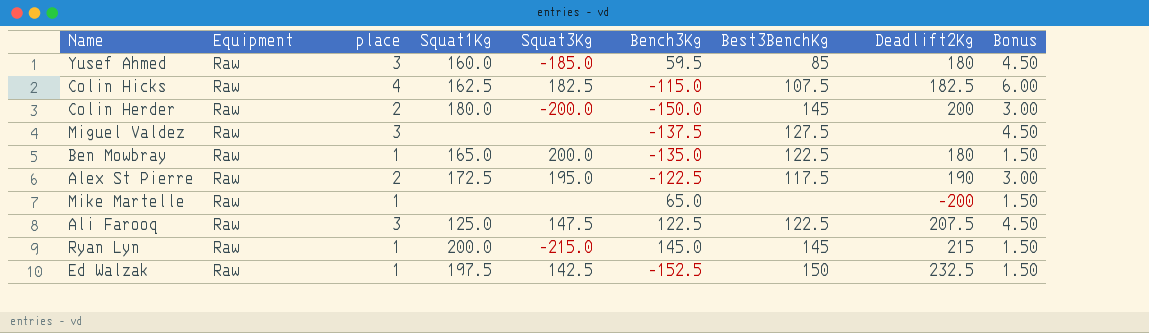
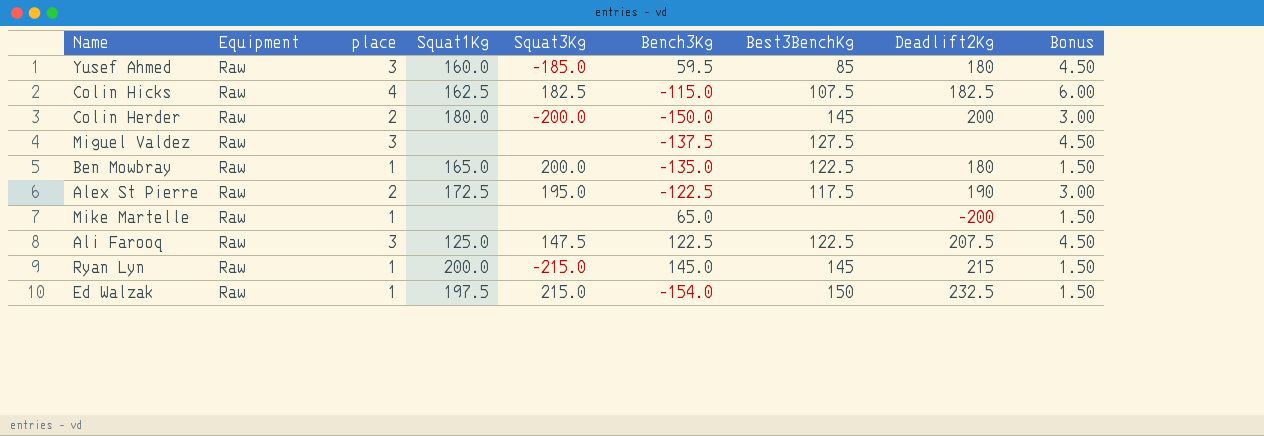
Ed Walzak | Squat3Kg: 142.5 -> 215.0
Ed Walzak | Bench3Kg: -152.5 -> -154.0

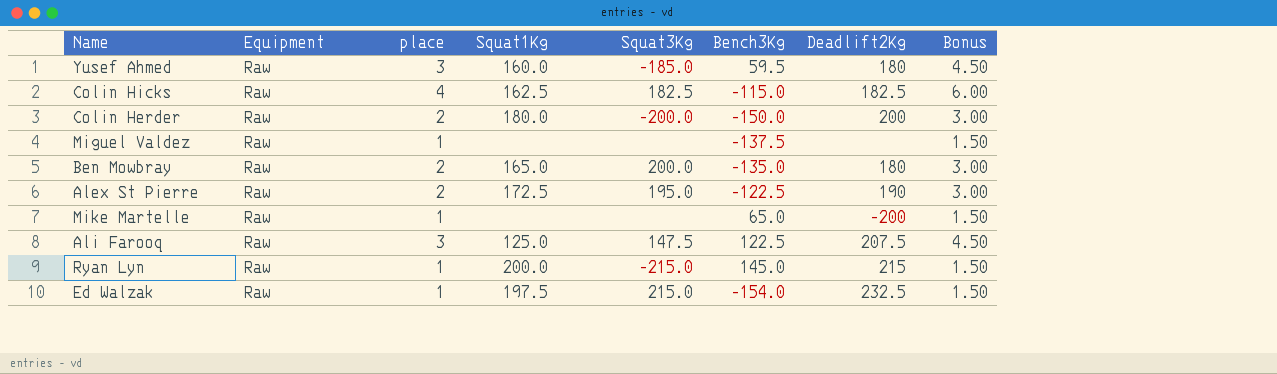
column Best3BenchKg | position: 7 -> none
Miguel Valdez | place: 3 -> 1
Miguel Valdez | Bonus: 4.50 -> 1.50
Ben Mowbray | place: 1 -> 2
Ben Mowbray | Bonus: 1.50 -> 3.00

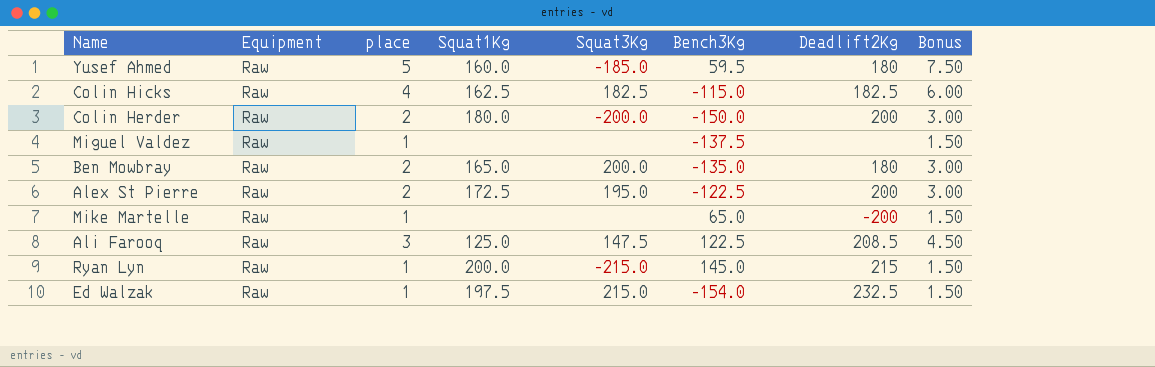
Yusef Ahmed | place: 3 -> 5
Yusef Ahmed | Bonus: 4.50 -> 7.50
Alex St Pierre | Deadlift2Kg: 190 -> 200
Ali Farooq | Deadlift2Kg: 207.5 -> 208.5

